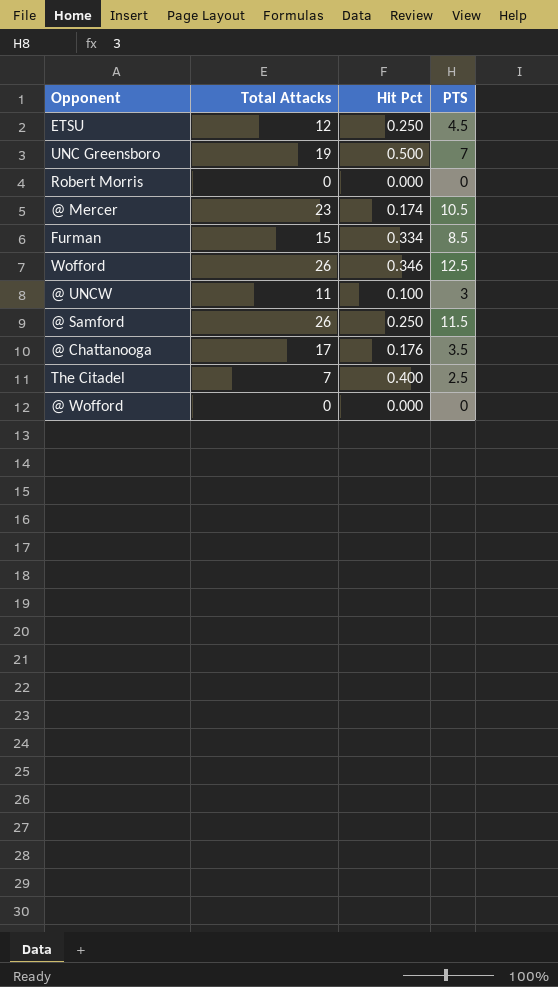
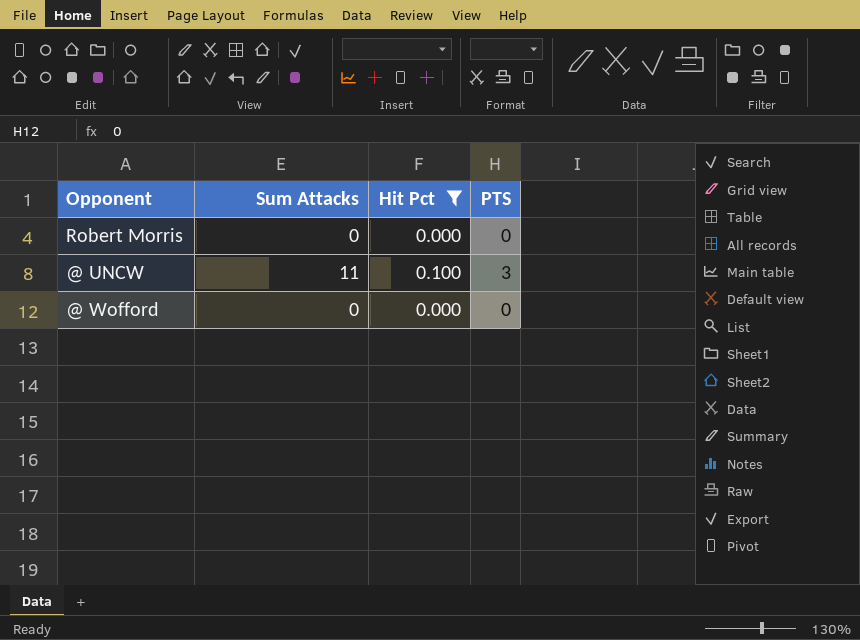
filter: none -> Hit Pct <= 0.100
column name: Total Attacks -> Sum Attacks

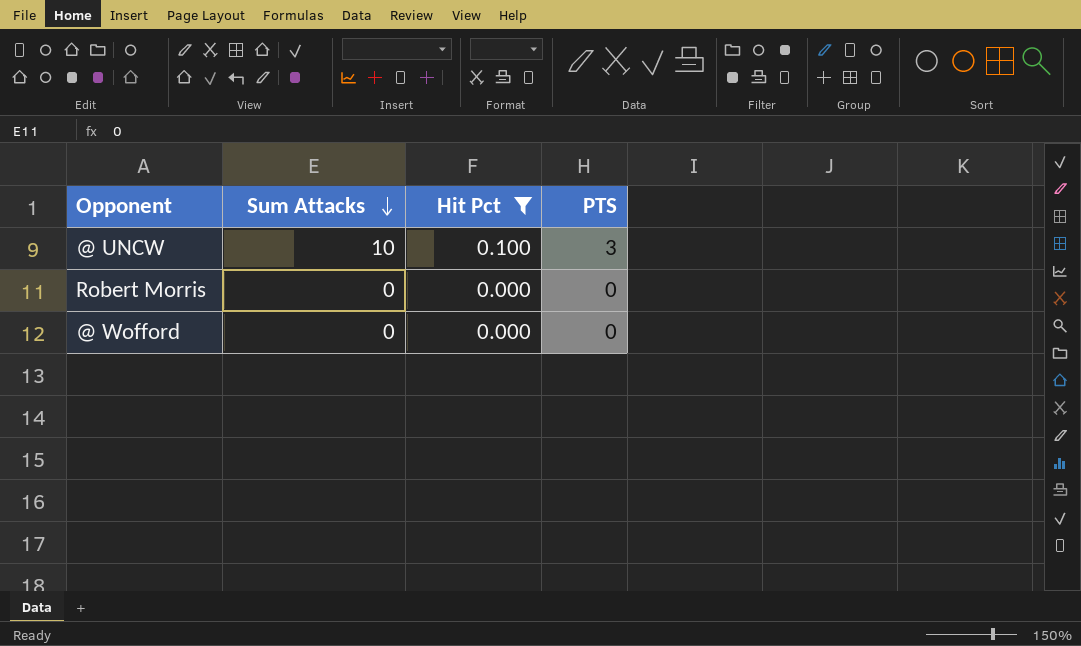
row order: none -> Sum Attacks descending
@ UNCW | Sum Attacks: 11 -> 10

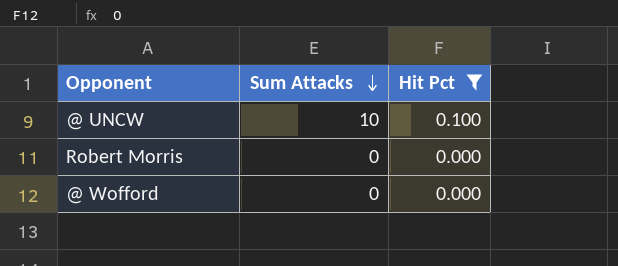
column PTS | position: 4 -> none

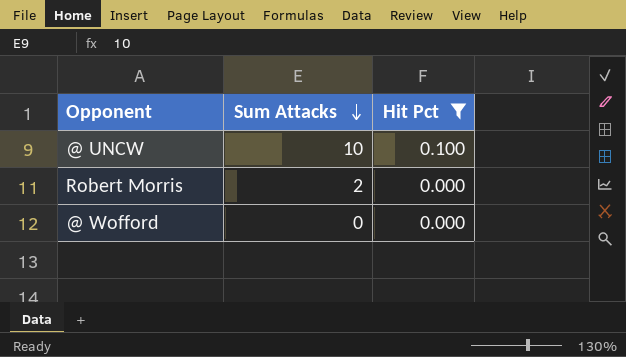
Robert Morris | Sum Attacks: 0 -> 2

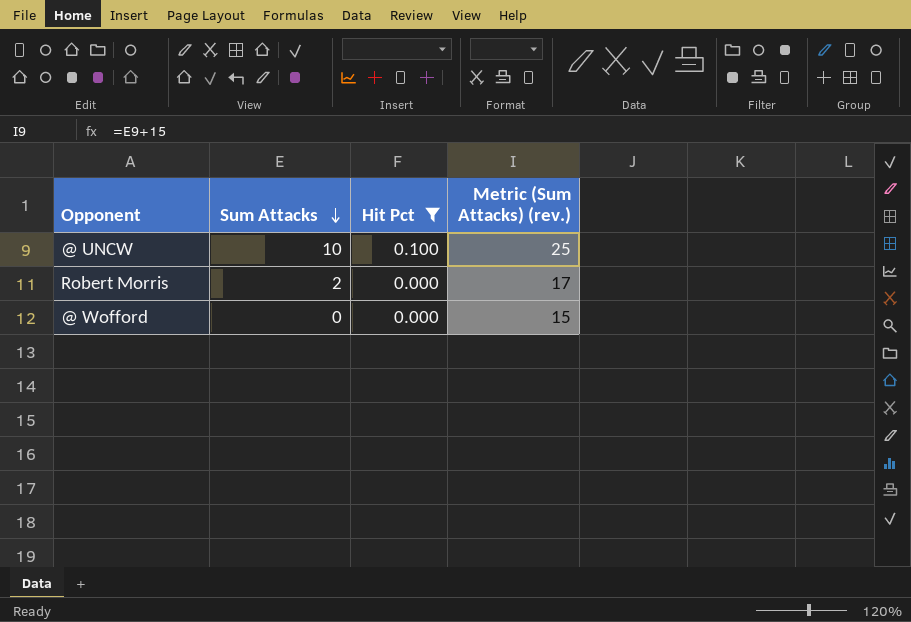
column Metric (Sum Attacks) (rev.) | formula: none -> [Sum Attacks] + 15

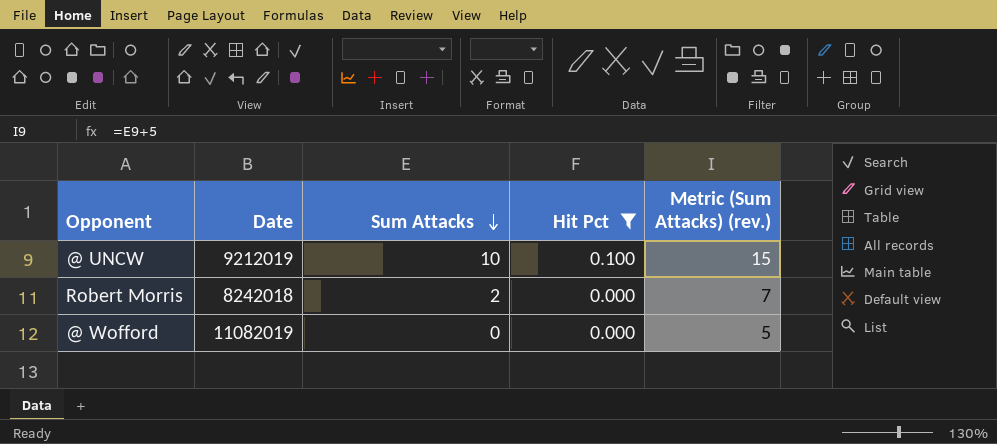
column Date | position: none -> 2
column Metric (Sum Attacks) (rev.) | formula: [Sum Attacks] + 15 -> [Sum Attacks] + 5

